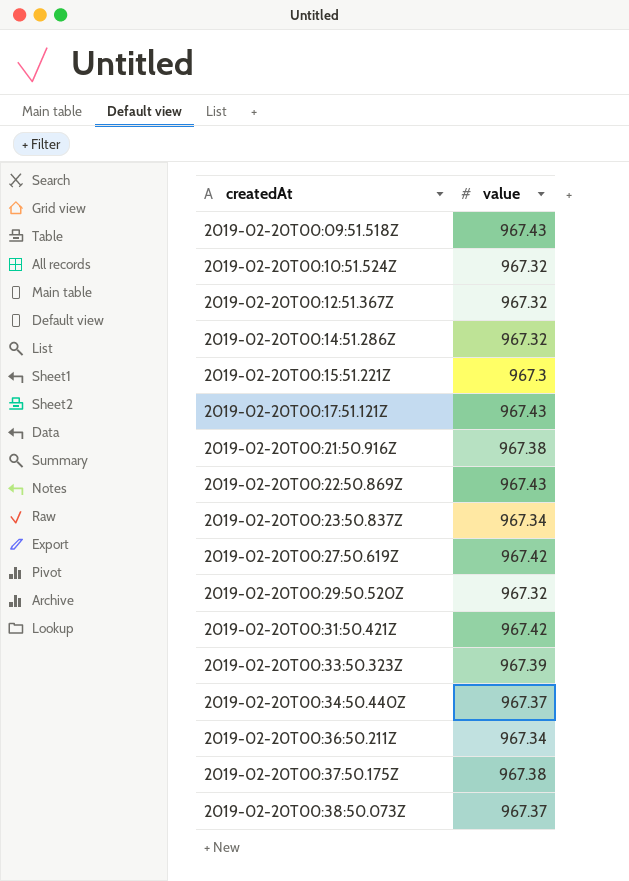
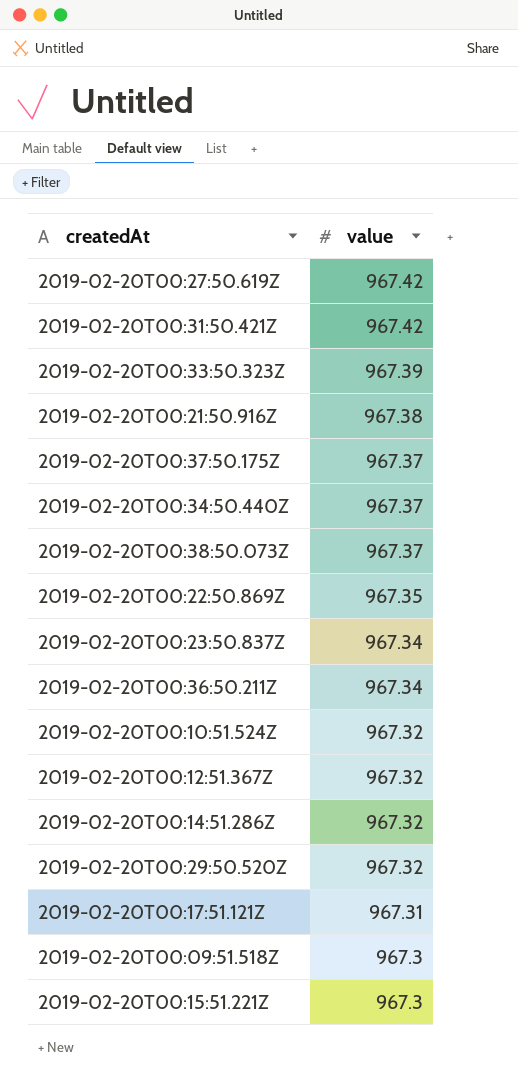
row order: createdAt ascending -> value descending
2019-02-20T00:37:50.175Z | value: 967.38 -> 967.37
2019-02-20T00:22:50.869Z | value: 967.43 -> 967.35
2019-02-20T00:17:51.121Z | value: 967.43 -> 967.31
2019-02-20T00:09:51.518Z | value: 967.43 -> 967.3

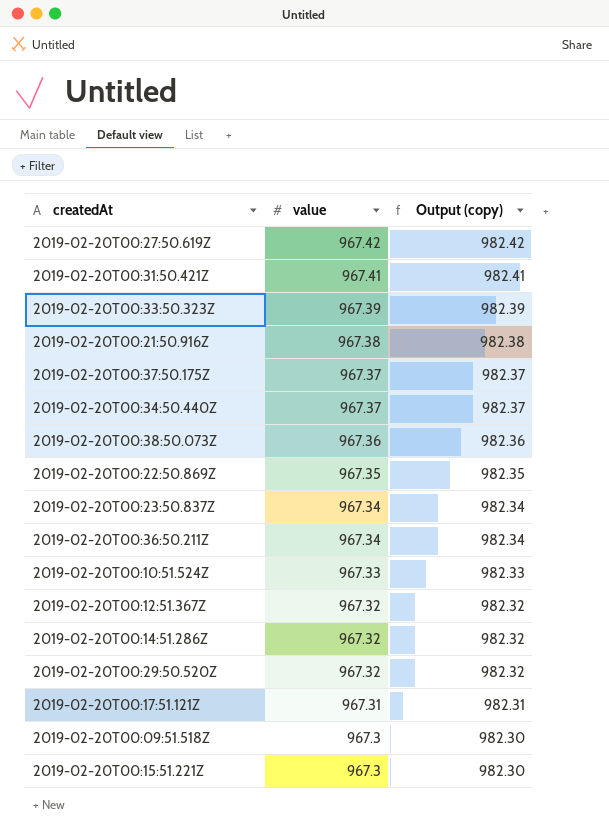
column Output (copy) | formula: none -> [value] + 15
2019-02-20T00:31:50.421Z | value: 967.42 -> 967.41
2019-02-20T00:38:50.073Z | value: 967.37 -> 967.36
2019-02-20T00:10:51.524Z | value: 967.32 -> 967.33

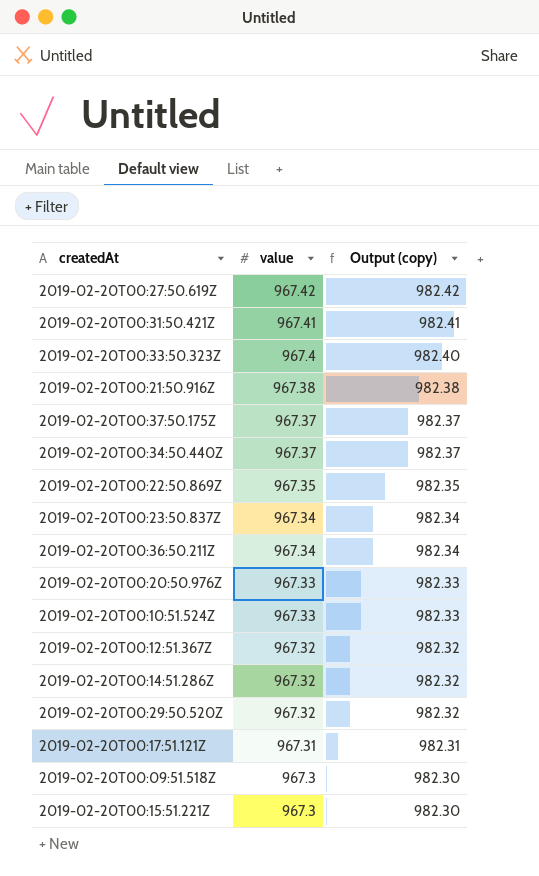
row 2019-02-20T00:38:50.073Z: 967.36 | 982.36 -> none
2019-02-20T00:33:50.323Z | value: 967.39 -> 967.4
2019-02-20T00:33:50.323Z | Output (copy): 982.39 -> 982.40
row 2019-02-20T00:20:50.976Z: none -> 967.33 | 982.33

